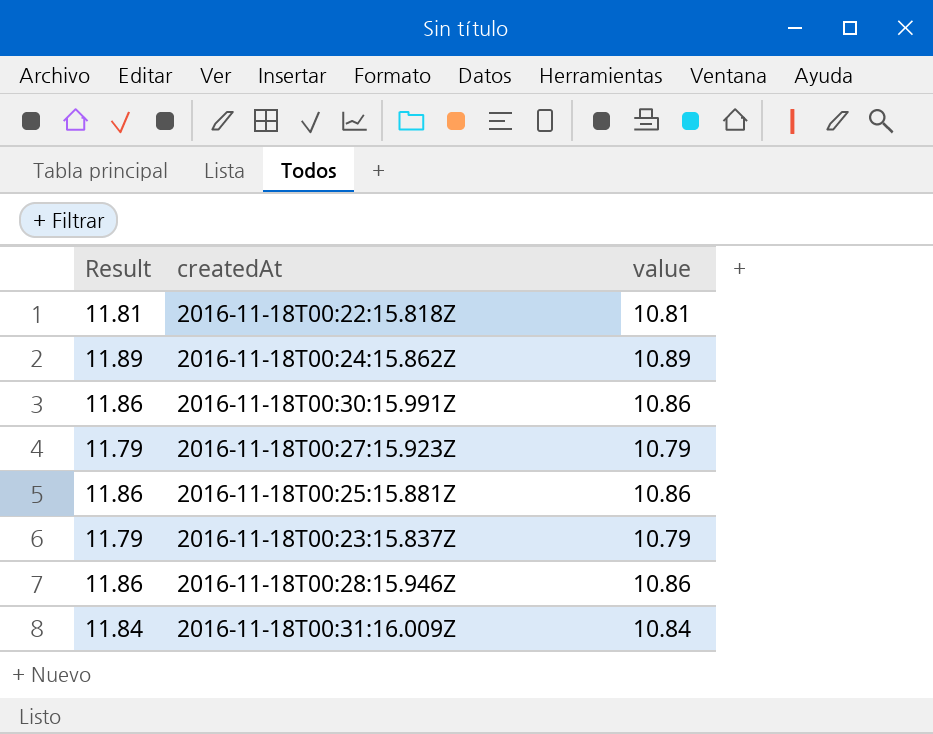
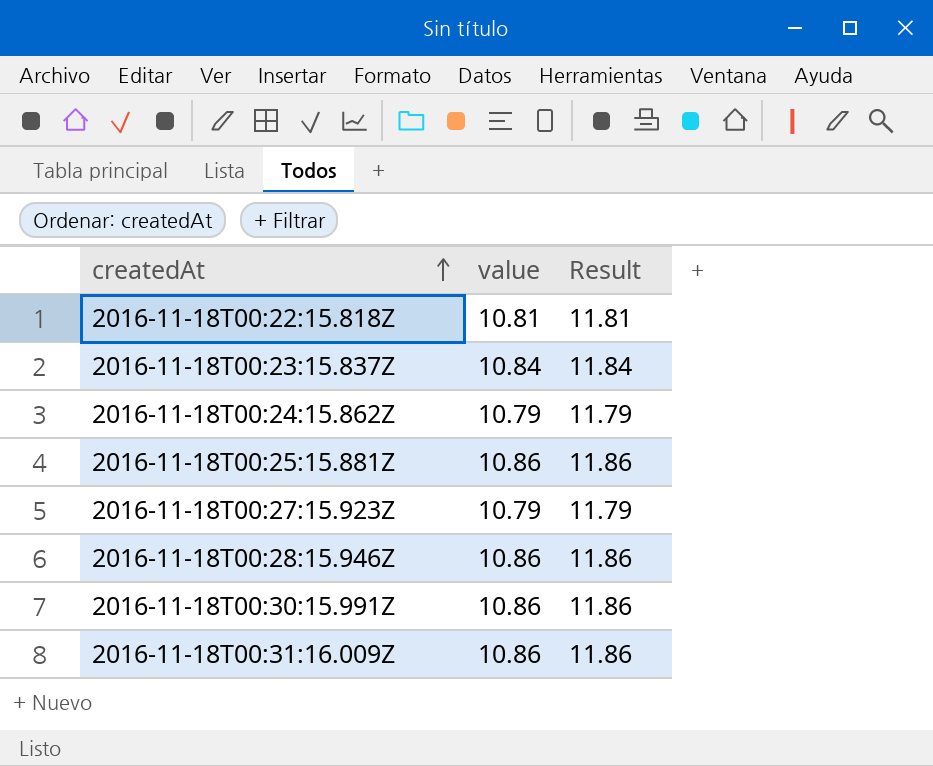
row order: none -> createdAt ascending
column Result | position: 1 -> 3
2016-11-18T00:23:15.837Z | value: 10.79 -> 10.84
2016-11-18T00:23:15.837Z | Result: 11.79 -> 11.84
2016-11-18T00:24:15.862Z | value: 10.89 -> 10.79
2016-11-18T00:24:15.862Z | Result: 11.89 -> 11.79
2016-11-18T00:31:16.009Z | value: 10.84 -> 10.86
2016-11-18T00:31:16.009Z | Result: 11.84 -> 11.86

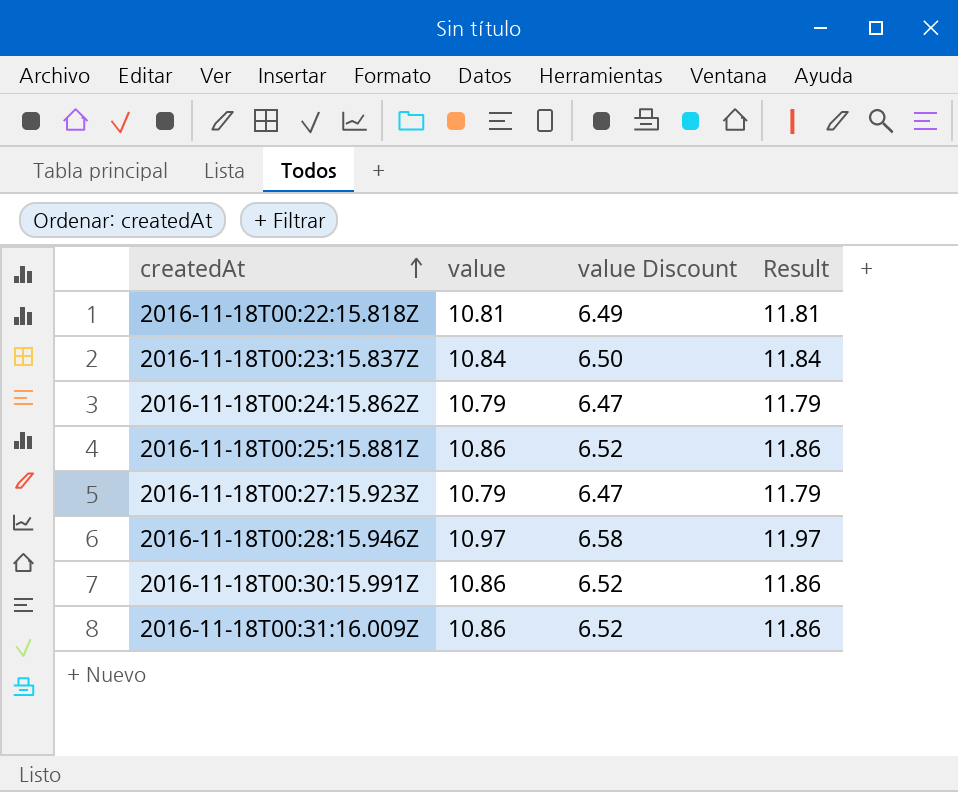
column value Discount | formula: none -> [value] * 0.6
2016-11-18T00:28:15.946Z | value: 10.86 -> 10.97
2016-11-18T00:28:15.946Z | Result: 11.86 -> 11.97

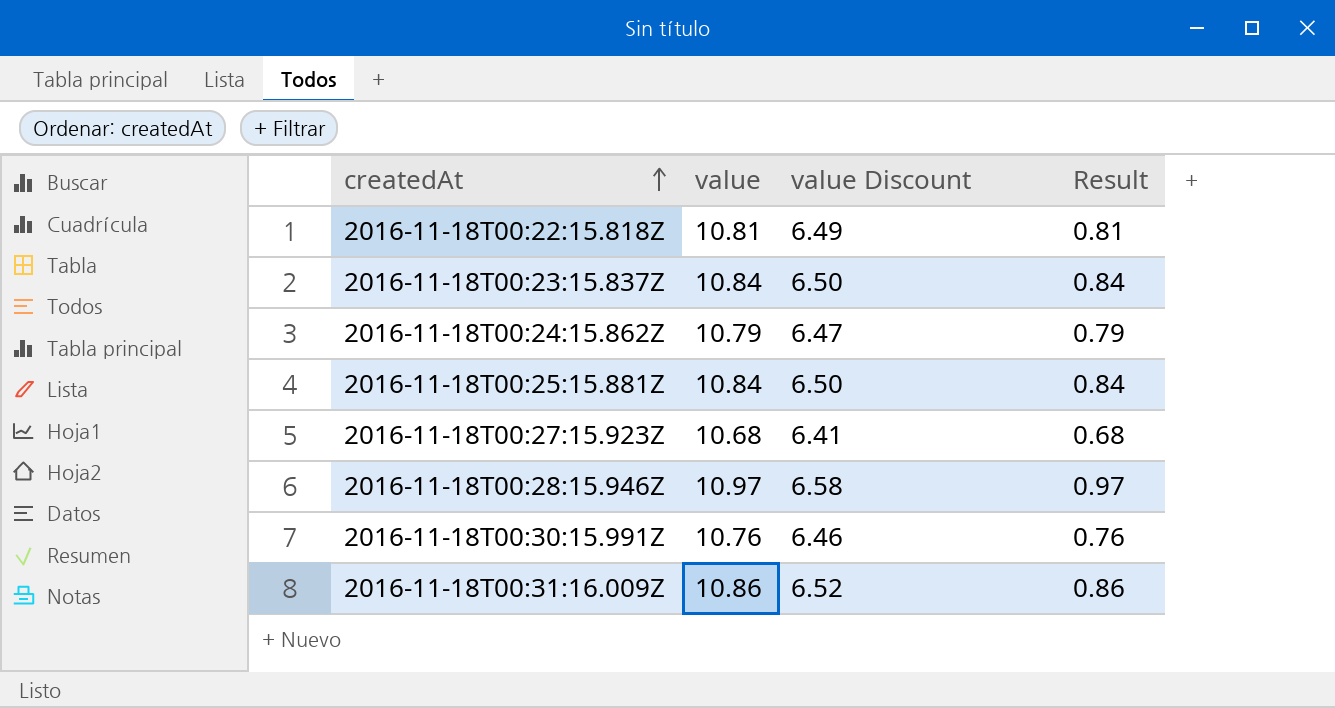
column Result | formula: [value] + 1 -> [value] - 10
2016-11-18T00:25:15.881Z | value: 10.86 -> 10.84
2016-11-18T00:25:15.881Z | value Discount: 6.52 -> 6.50
2016-11-18T00:27:15.923Z | value: 10.79 -> 10.68
2016-11-18T00:27:15.923Z | value Discount: 6.47 -> 6.41
2016-11-18T00:30:15.991Z | value: 10.86 -> 10.76
2016-11-18T00:30:15.991Z | value Discount: 6.52 -> 6.46

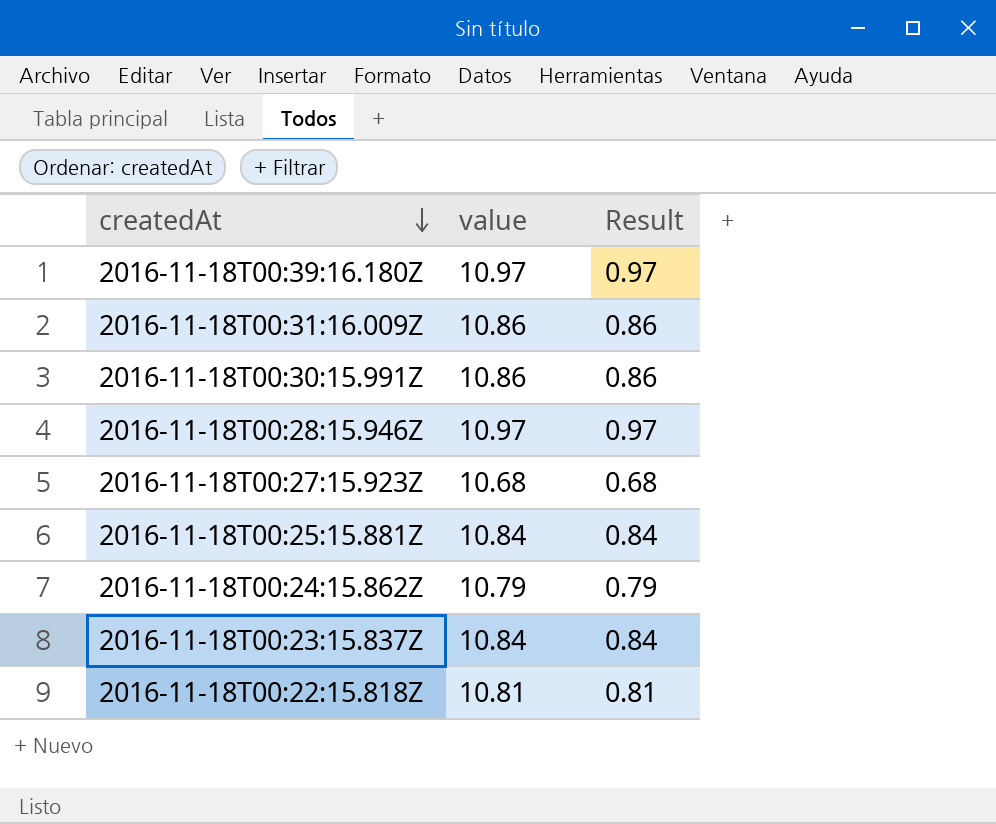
row order: createdAt ascending -> createdAt descending
column value Discount | formula: [value] * 0.6 -> none
row 2016-11-18T00:39:16.180Z: none -> 10.97 | 0.97
2016-11-18T00:30:15.991Z | value: 10.76 -> 10.86
2016-11-18T00:30:15.991Z | Result: 0.76 -> 0.86

